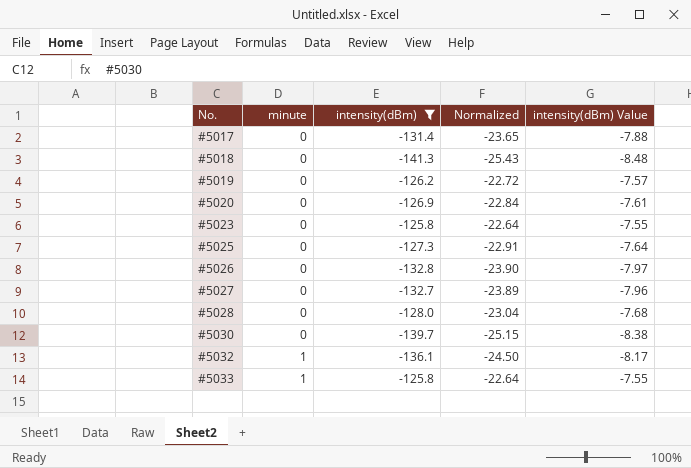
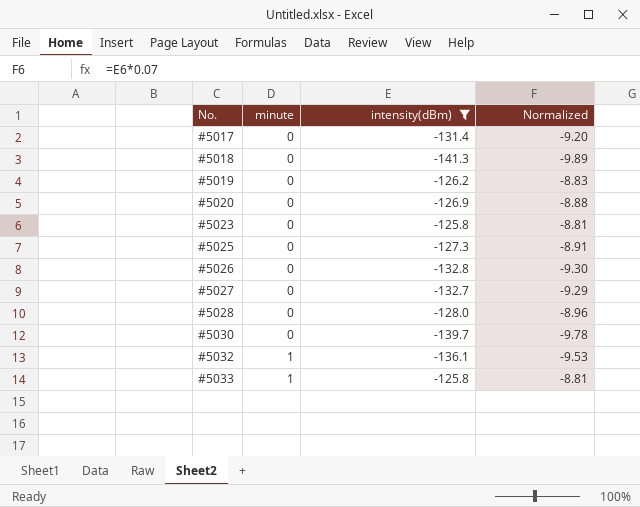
column intensity(dBm) Value | formula: [intensity(dBm)] * 0.06 -> none
column Normalized | formula: [intensity(dBm)] * 0.18 -> [intensity(dBm)] * 0.07

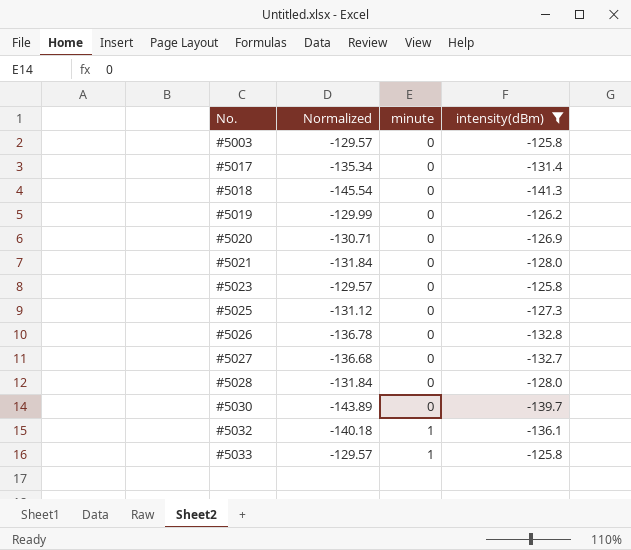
column Normalized | formula: [intensity(dBm)] * 0.07 -> [intensity(dBm)] * 1.03
column Normalized | position: 4 -> 2
row #5003: none -> -129.57 | 0 | -125.8
row #5021: none -> -131.84 | 0 | -128.0

